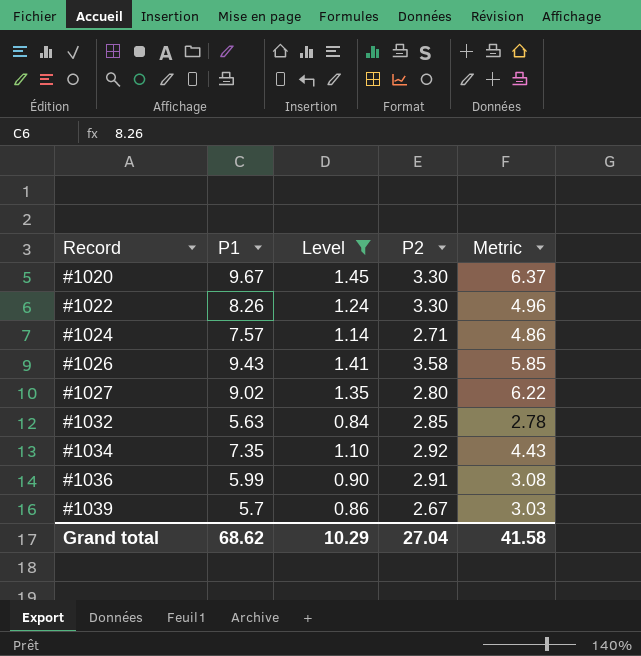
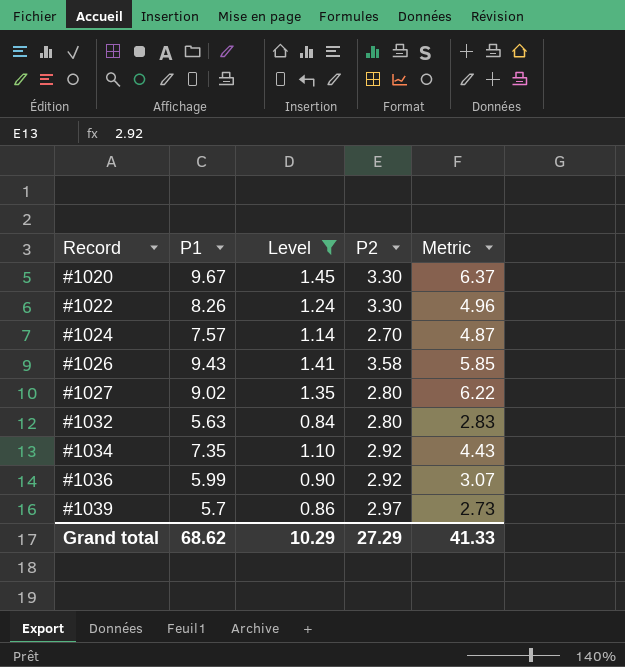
#1024 | P2: 2.71 -> 2.70
#1024 | Metric: 4.86 -> 4.87
#1032 | P2: 2.85 -> 2.80
#1032 | Metric: 2.78 -> 2.83
#1036 | P2: 2.91 -> 2.92
#1036 | Metric: 3.08 -> 3.07
#1039 | P2: 2.67 -> 2.97
#1039 | Metric: 3.03 -> 2.73
Grand total | P2: 27.04 -> 27.29
Grand total | Metric: 41.58 -> 41.33

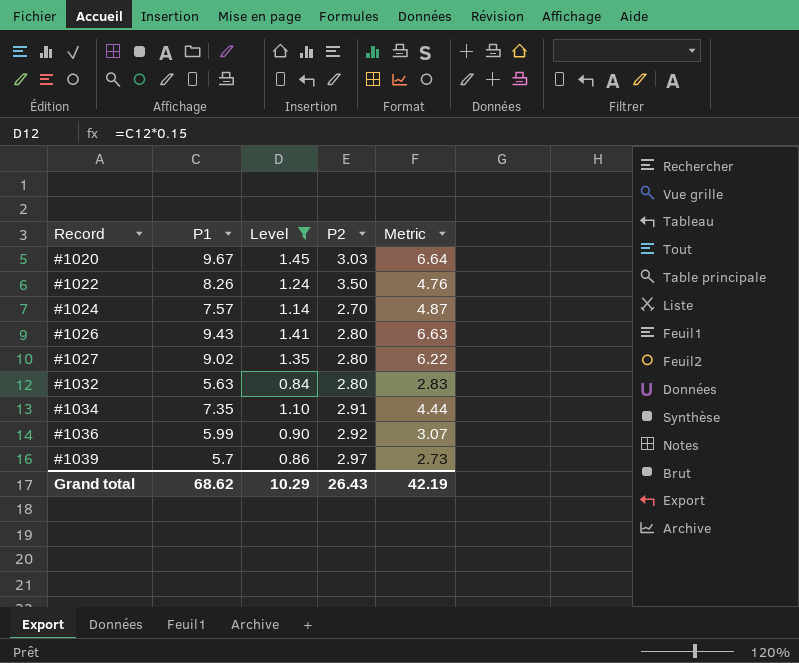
#1020 | P2: 3.30 -> 3.03
#1020 | Metric: 6.37 -> 6.64
#1022 | P2: 3.30 -> 3.50
#1022 | Metric: 4.96 -> 4.76
#1026 | P2: 3.58 -> 2.80
#1026 | Metric: 5.85 -> 6.63
#1034 | P2: 2.92 -> 2.91
#1034 | Metric: 4.43 -> 4.44
Grand total | P2: 27.29 -> 26.43
Grand total | Metric: 41.33 -> 42.19

